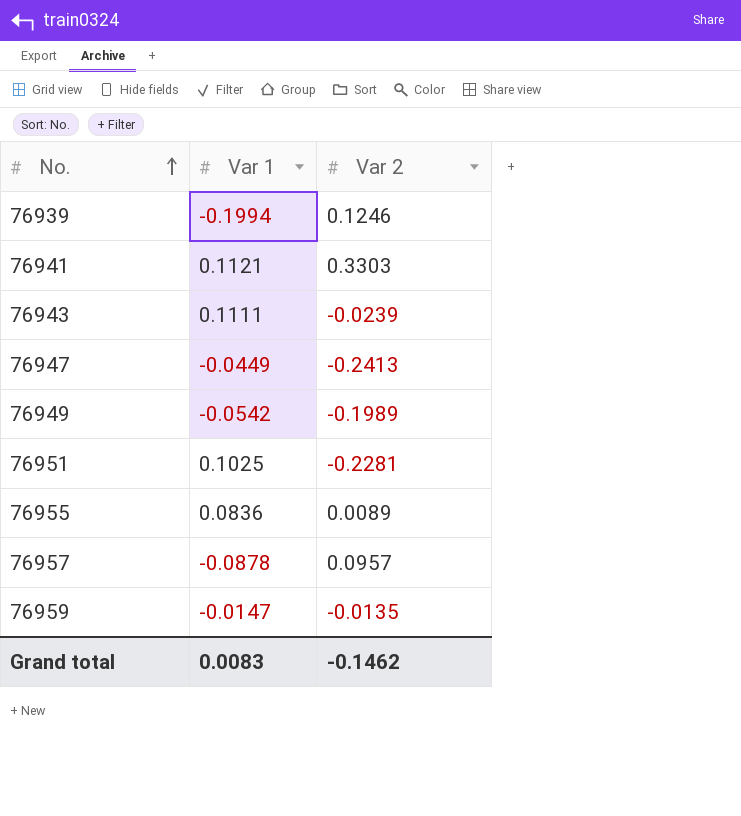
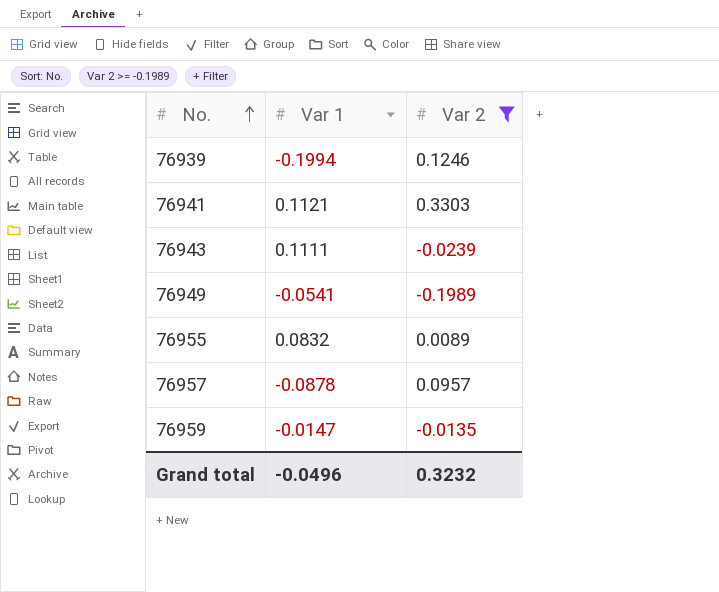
filter: none -> Var 2 >= -0.1989
76949 | Var 1: -0.0542 -> -0.0541
76955 | Var 1: 0.0836 -> 0.0832
Grand total | Var 1: 0.0083 -> -0.0496
Grand total | Var 2: -0.1462 -> 0.3232

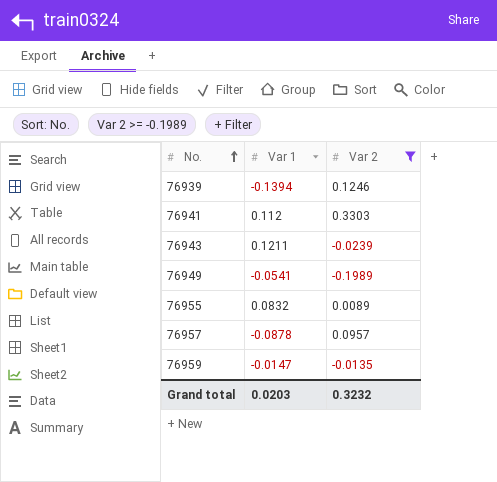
76939 | Var 1: -0.1994 -> -0.1394
76941 | Var 1: 0.1121 -> 0.112
76943 | Var 1: 0.1111 -> 0.1211
Grand total | Var 1: -0.0496 -> 0.0203

